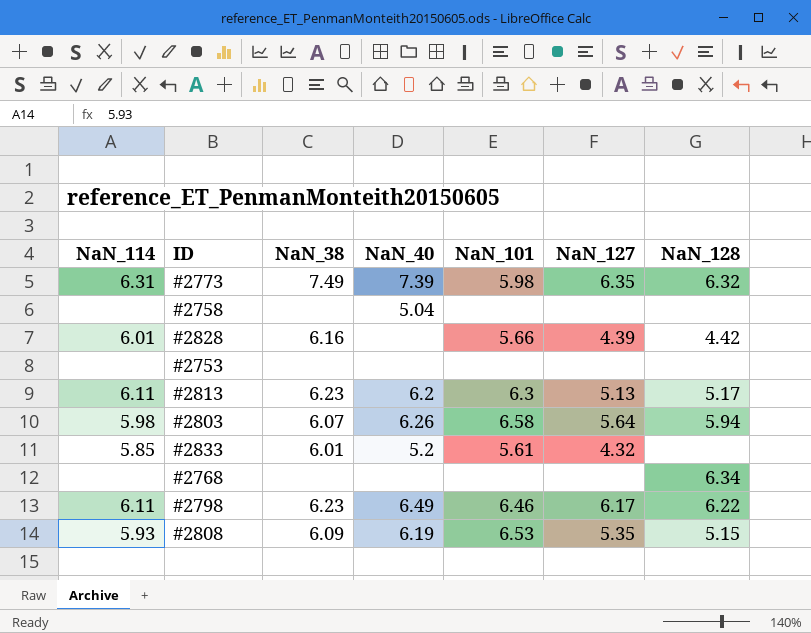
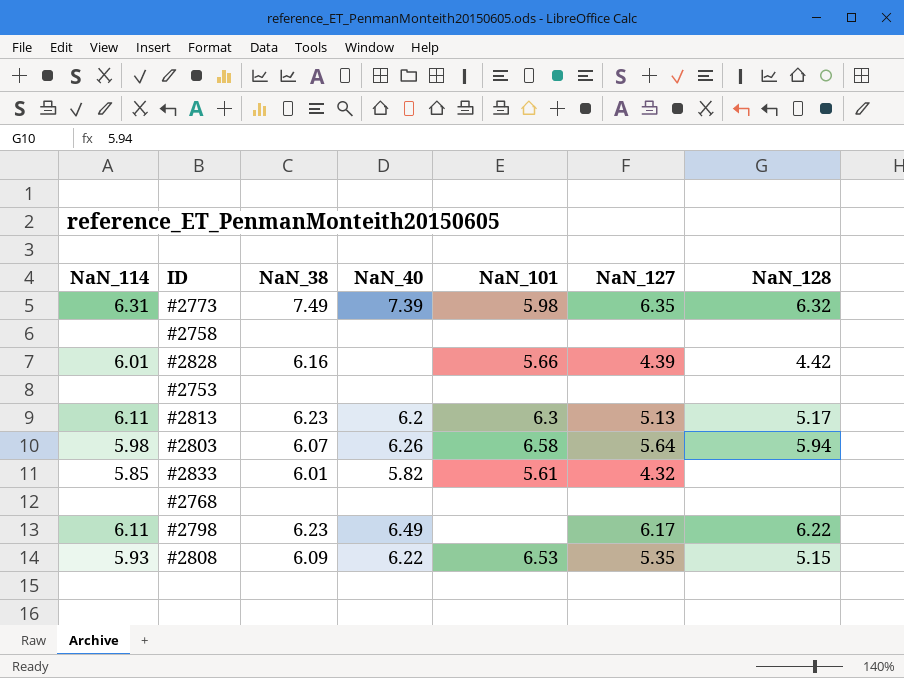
#2758 | NaN_40: 5.04 -> none
#2833 | NaN_40: 5.2 -> 5.82
#2768 | NaN_128: 6.34 -> none
#2798 | NaN_101: 6.46 -> none
#2808 | NaN_40: 6.19 -> 6.22

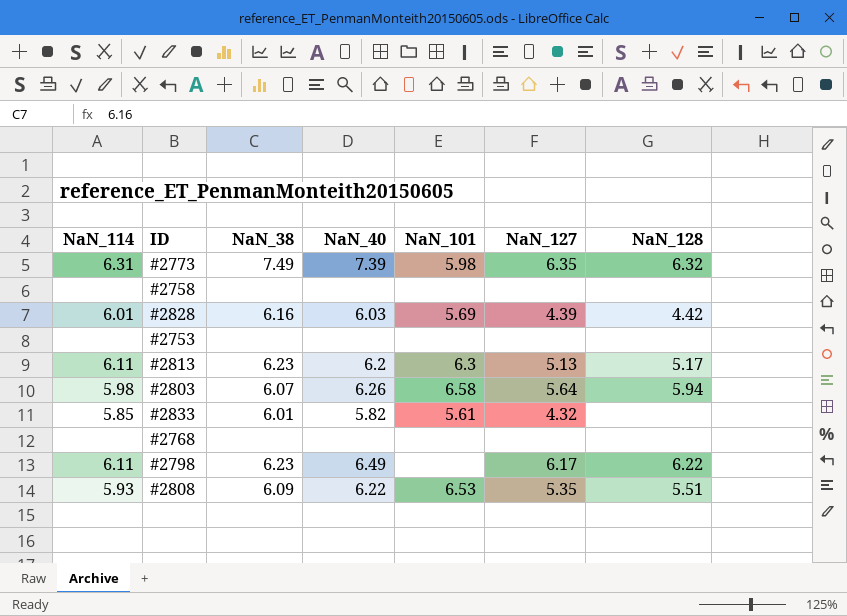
#2828 | NaN_40: none -> 6.03
#2828 | NaN_101: 5.66 -> 5.69
#2808 | NaN_128: 5.15 -> 5.51

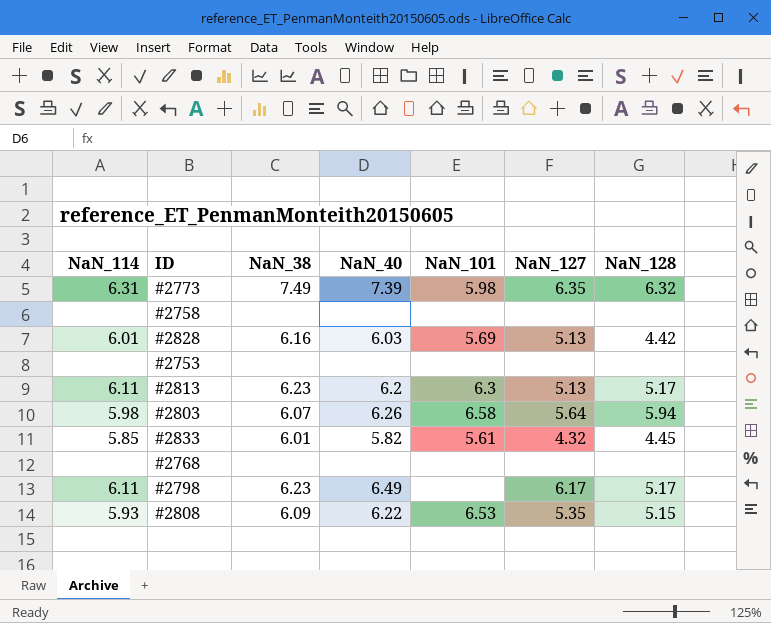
#2828 | NaN_127: 4.39 -> 5.13
#2833 | NaN_128: none -> 4.45
#2798 | NaN_128: 6.22 -> 5.17
#2808 | NaN_128: 5.51 -> 5.15

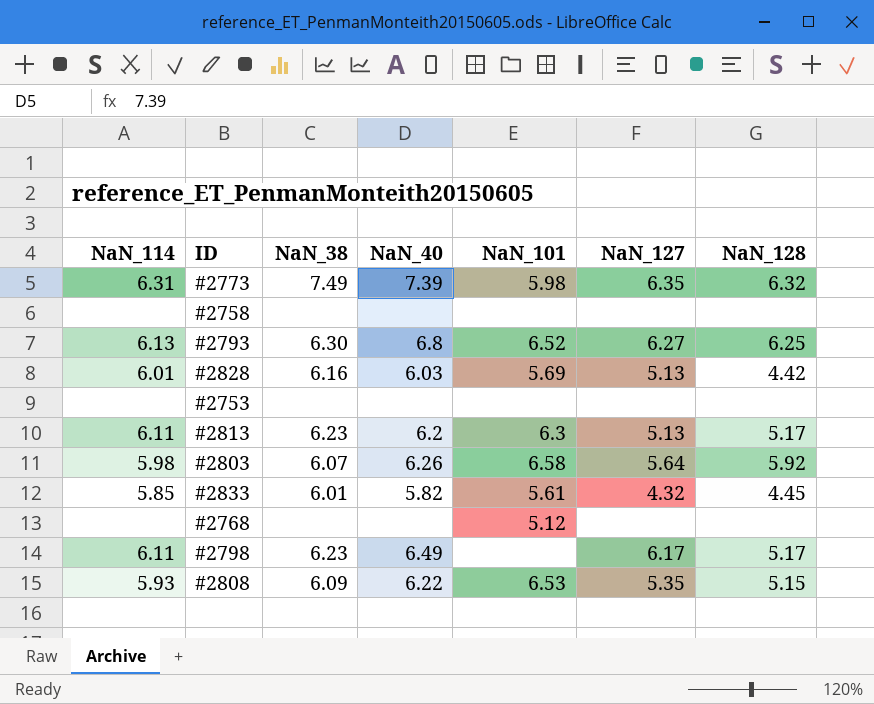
row #2793: none -> 6.13 | 6.30 | 6.8 | 6.52 | 6.27 | 6.25
#2803 | NaN_128: 5.94 -> 5.92
#2768 | NaN_101: none -> 5.12

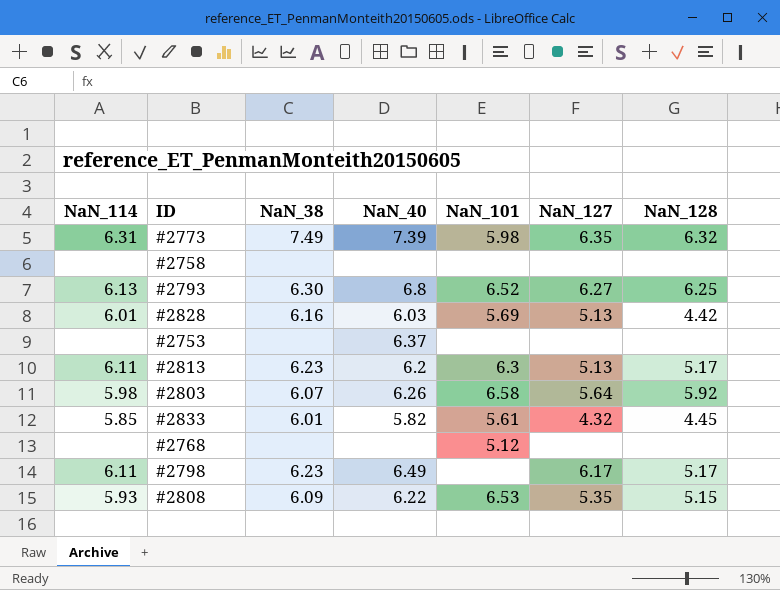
#2753 | NaN_40: none -> 6.37

